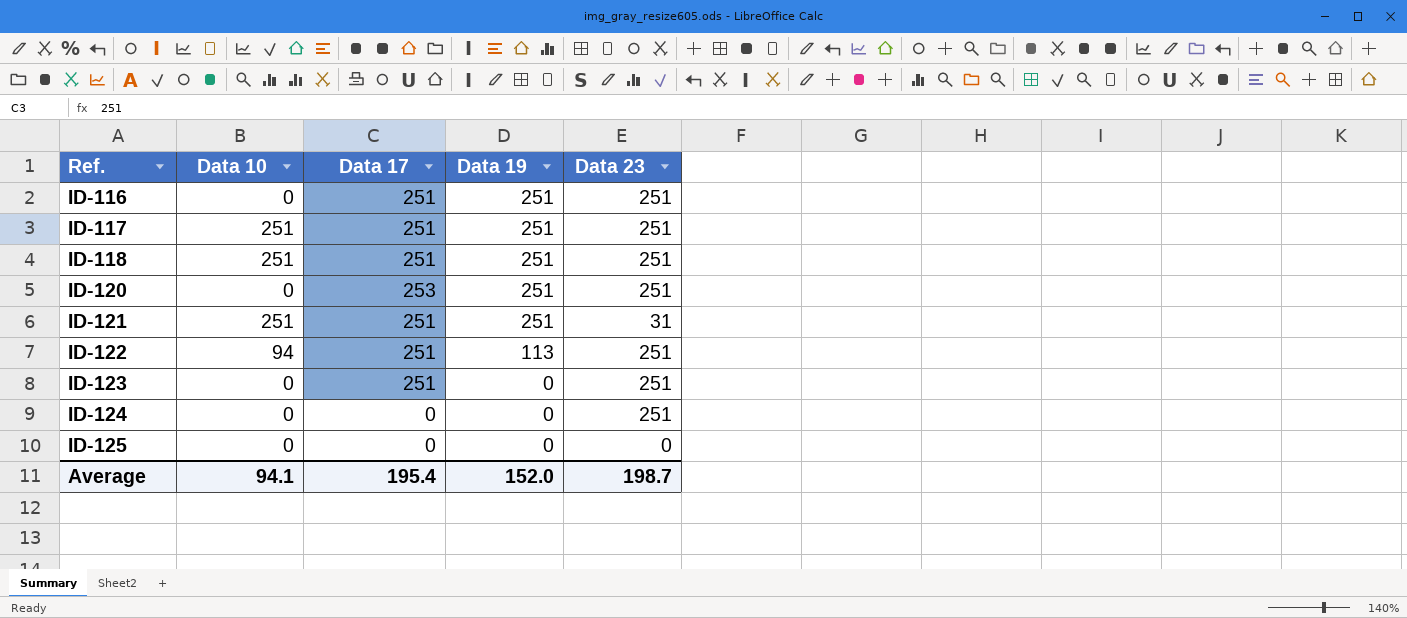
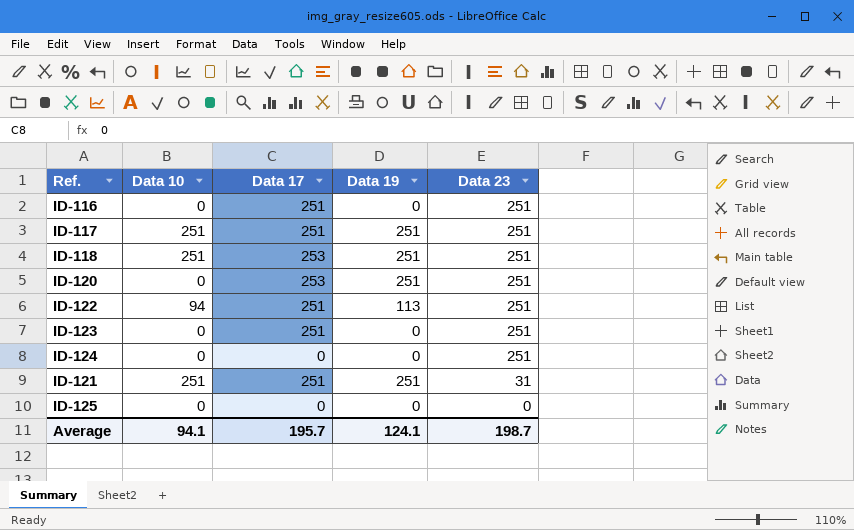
row order: Ref. ascending -> Data 23 descending
ID-116 | Data 19: 251 -> 0
ID-118 | Data 17: 251 -> 253
Average | Data 17: 195.4 -> 195.7
Average | Data 19: 152.0 -> 124.1

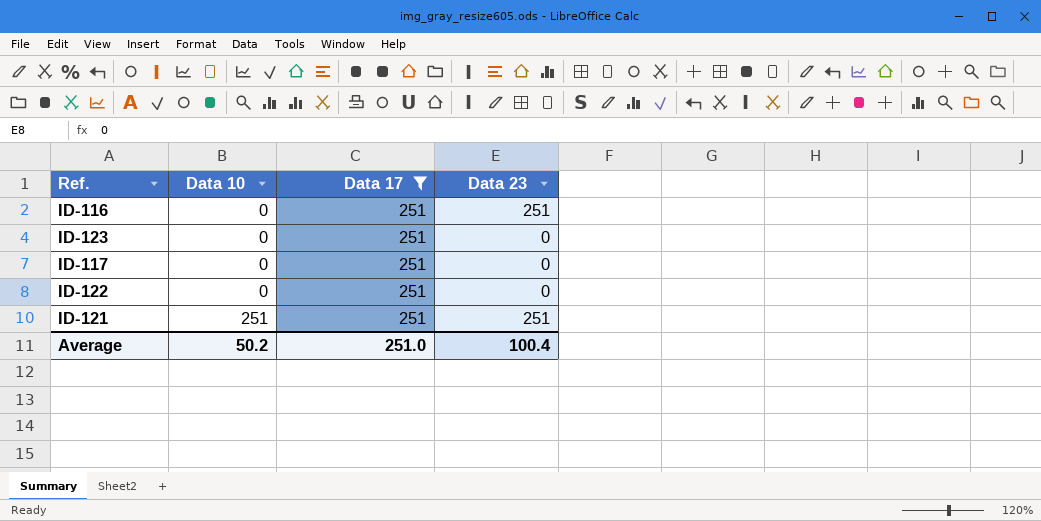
filter: none -> Data 17 = 251
row order: Data 23 descending -> Data 10 ascending
column Data 19 | position: 4 -> none
ID-123 | Data 23: 251 -> 0
ID-117 | Data 10: 251 -> 0
ID-117 | Data 23: 251 -> 0
ID-122 | Data 10: 94 -> 0
ID-122 | Data 23: 251 -> 0
ID-121 | Data 23: 31 -> 251
Average | Data 10: 94.1 -> 50.2
Average | Data 17: 195.7 -> 251.0
Average | Data 23: 198.7 -> 100.4

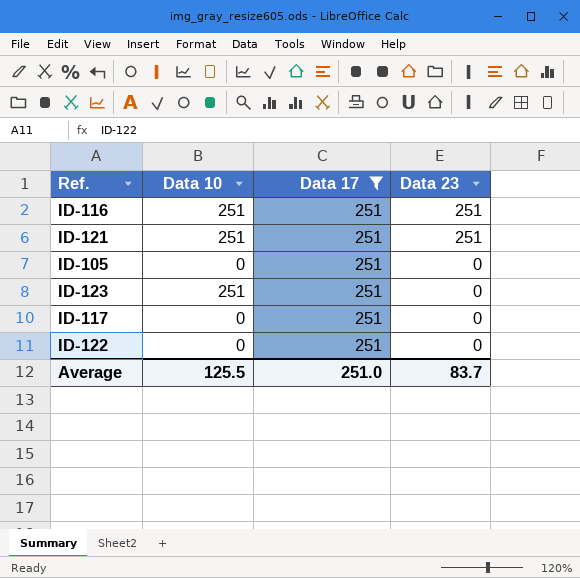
row order: Data 10 ascending -> Data 23 descending
ID-116 | Data 10: 0 -> 251
row ID-105: none -> 0 | 251 | 0
ID-123 | Data 10: 0 -> 251
Average | Data 10: 50.2 -> 125.5
Average | Data 23: 100.4 -> 83.7

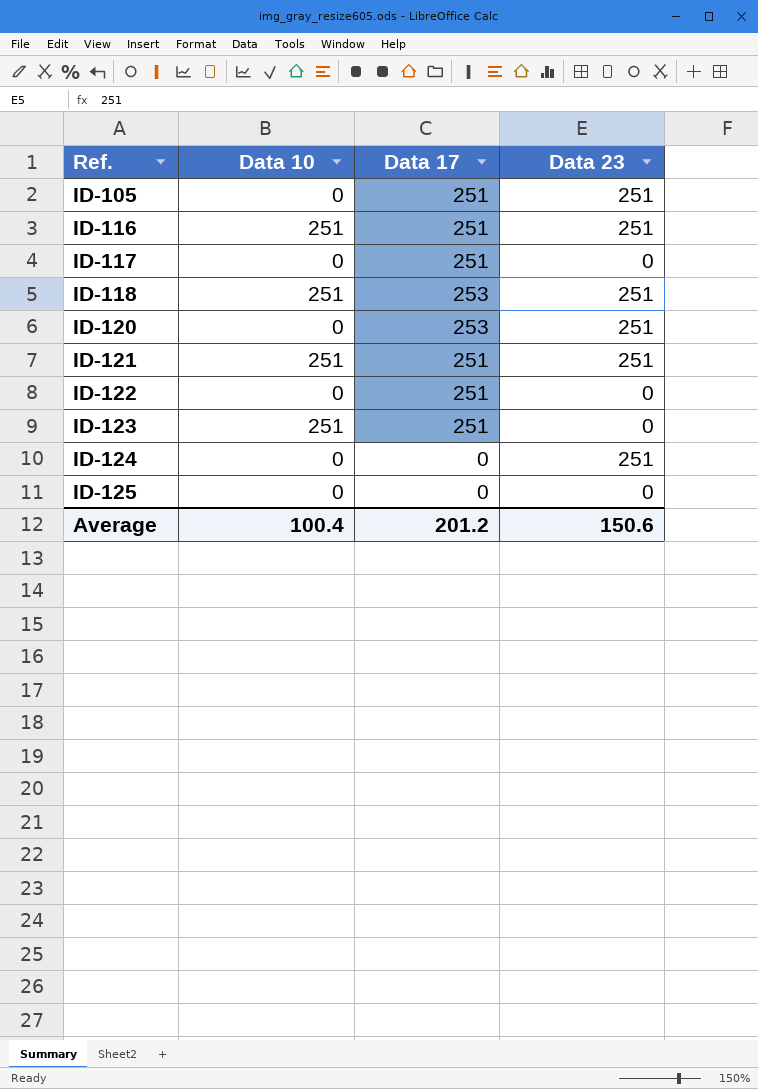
filter: Data 17 = 251 -> none
row order: Data 23 descending -> Ref. ascending
ID-105 | Data 23: 0 -> 251
Average | Data 10: 125.5 -> 100.4
Average | Data 17: 251.0 -> 201.2
Average | Data 23: 83.7 -> 150.6

